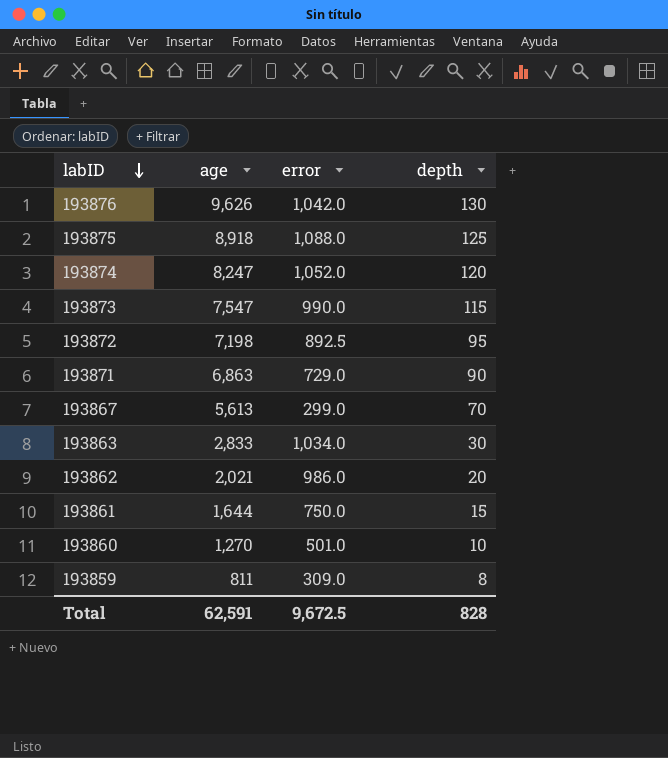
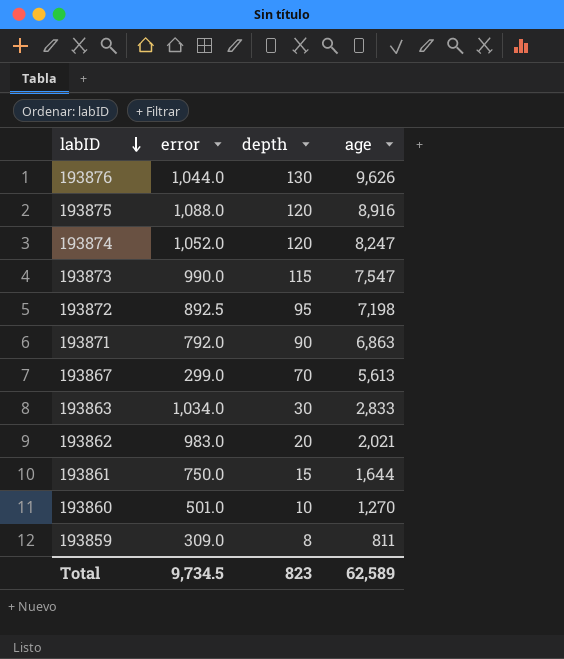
column age | position: 2 -> 4
193876 | error: 1,042.0 -> 1,044.0
193875 | depth: 125 -> 120
193875 | age: 8,918 -> 8,916
193871 | error: 729.0 -> 792.0
193862 | error: 986.0 -> 983.0
Total | error: 9,672.5 -> 9,734.5
Total | depth: 828 -> 823
Total | age: 62,591 -> 62,589

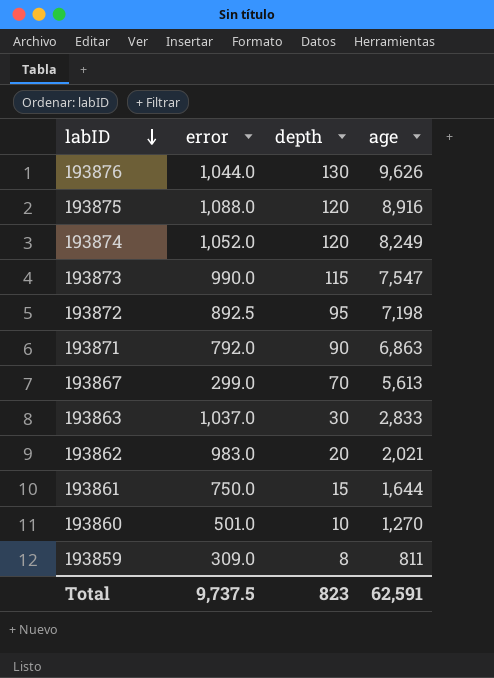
193874 | age: 8,247 -> 8,249
193863 | error: 1,034.0 -> 1,037.0
Total | error: 9,734.5 -> 9,737.5
Total | age: 62,589 -> 62,591

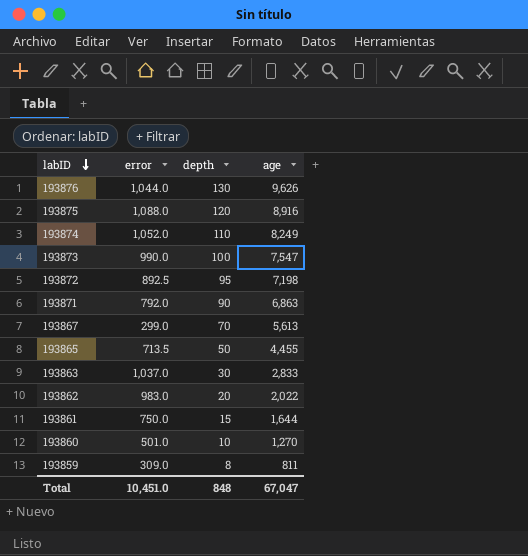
193874 | depth: 120 -> 110
193873 | depth: 115 -> 100
row 193865: none -> 713.5 | 50 | 4,455
193862 | age: 2,021 -> 2,022
Total | error: 9,737.5 -> 10,451.0
Total | depth: 823 -> 848
Total | age: 62,591 -> 67,047

